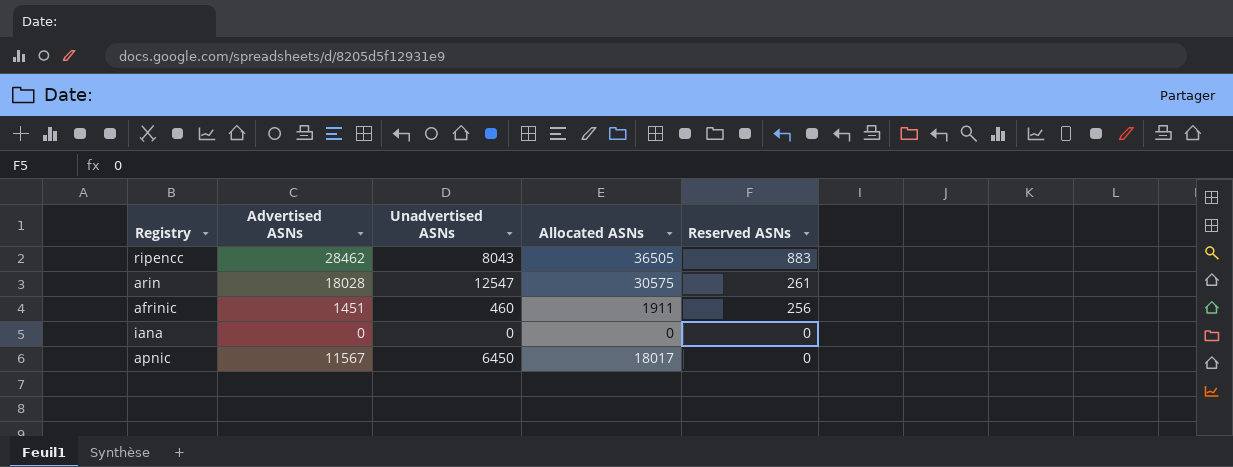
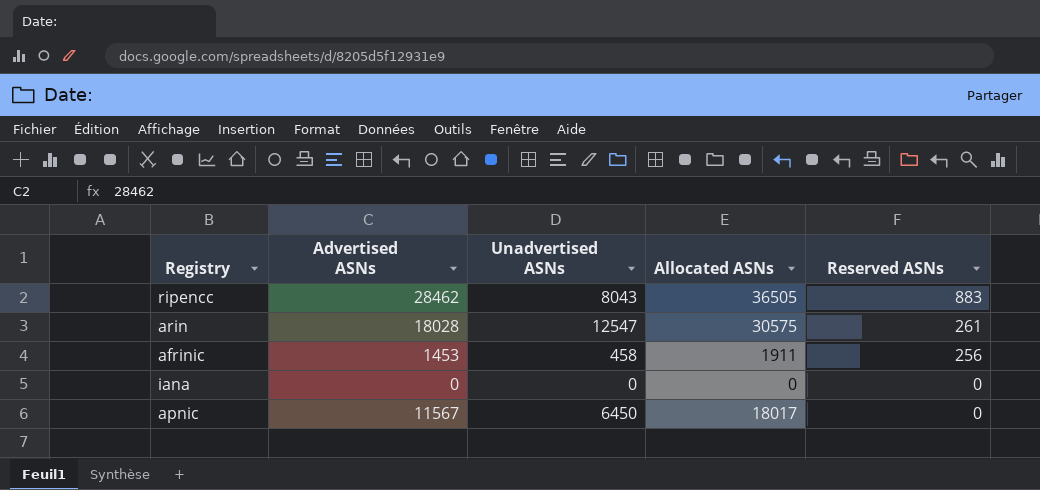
afrinic | Advertised ASNs: 1451 -> 1453
afrinic | Unadvertised ASNs: 460 -> 458

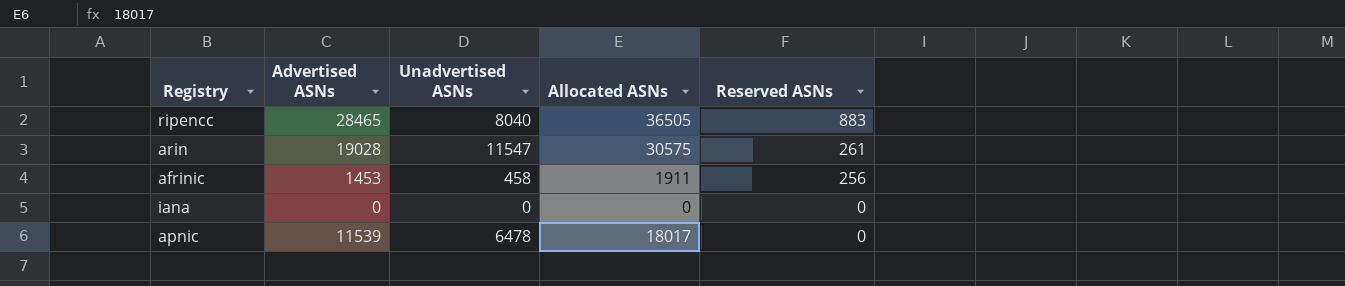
ripencc | Advertised ASNs: 28462 -> 28465
ripencc | Unadvertised ASNs: 8043 -> 8040
arin | Advertised ASNs: 18028 -> 19028
arin | Unadvertised ASNs: 12547 -> 11547
apnic | Advertised ASNs: 11567 -> 11539
apnic | Unadvertised ASNs: 6450 -> 6478

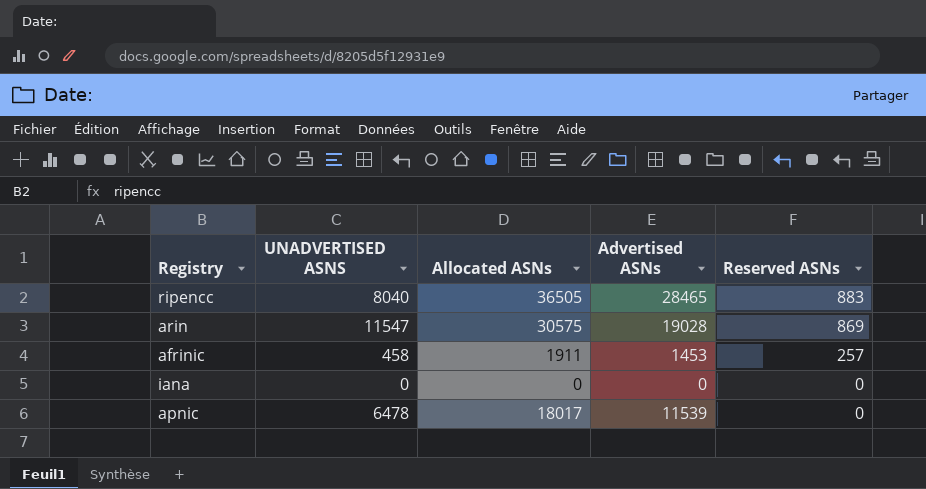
column name: Unadvertised ASNs -> UNADVERTISED ASNS
column Advertised ASNs | position: 2 -> 4
arin | Reserved ASNs: 261 -> 869
afrinic | Reserved ASNs: 256 -> 257

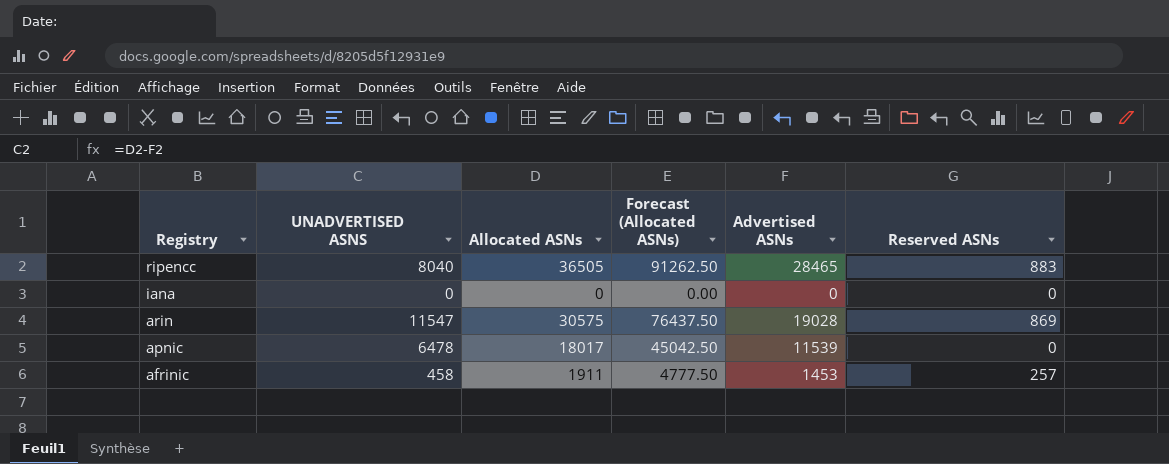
row order: Reserved ASNs descending -> Registry descending
column Forecast (Allocated ASNs) | formula: none -> [Allocated ASNs] * 2.5

